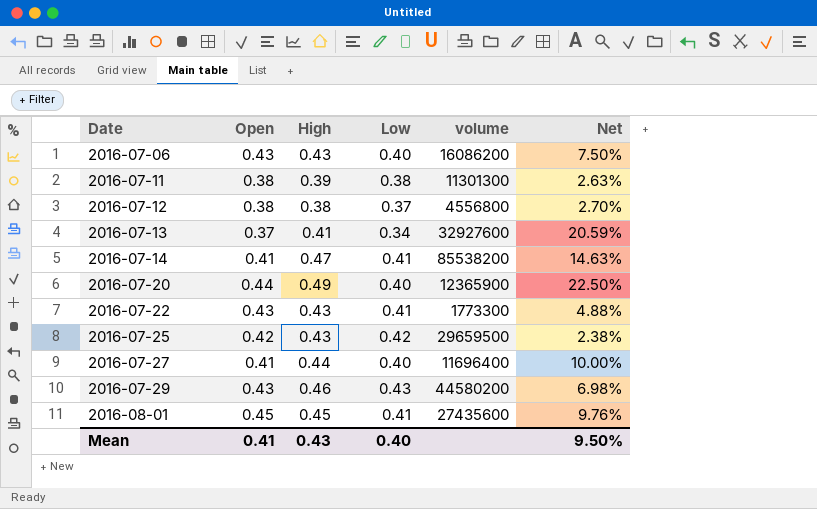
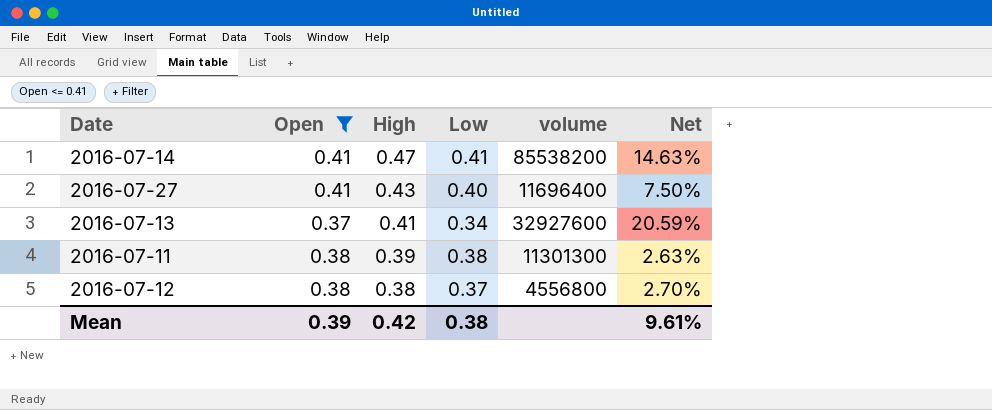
filter: none -> Open <= 0.41
row order: Date ascending -> High descending
2016-07-27 | High: 0.44 -> 0.43
2016-07-27 | Net: 10.00% -> 7.50%
Mean | Open: 0.41 -> 0.39
Mean | High: 0.43 -> 0.42
Mean | Low: 0.40 -> 0.38
Mean | Net: 9.50% -> 9.61%

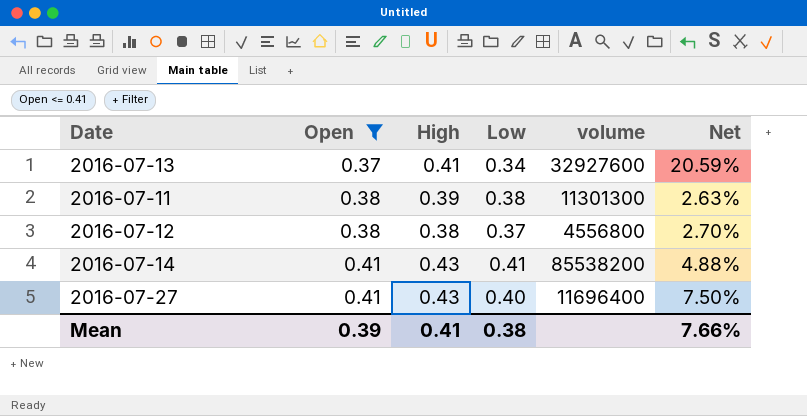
row order: High descending -> Open ascending
2016-07-14 | High: 0.47 -> 0.43
2016-07-14 | Net: 14.63% -> 4.88%
Mean | High: 0.42 -> 0.41
Mean | Net: 9.61% -> 7.66%

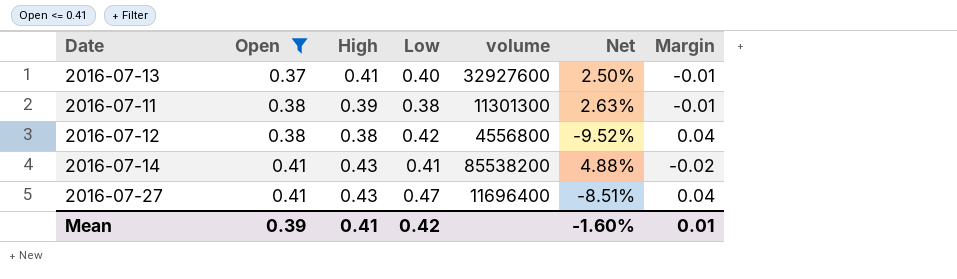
column Margin | formula: none -> [Low] - [High]
2016-07-13 | Low: 0.34 -> 0.40
2016-07-13 | Net: 20.59% -> 2.50%
2016-07-12 | Low: 0.37 -> 0.42
2016-07-12 | Net: 2.70% -> -9.52%
2016-07-27 | Low: 0.40 -> 0.47
2016-07-27 | Net: 7.50% -> -8.51%
Mean | Low: 0.38 -> 0.42
Mean | Net: 7.66% -> -1.60%

